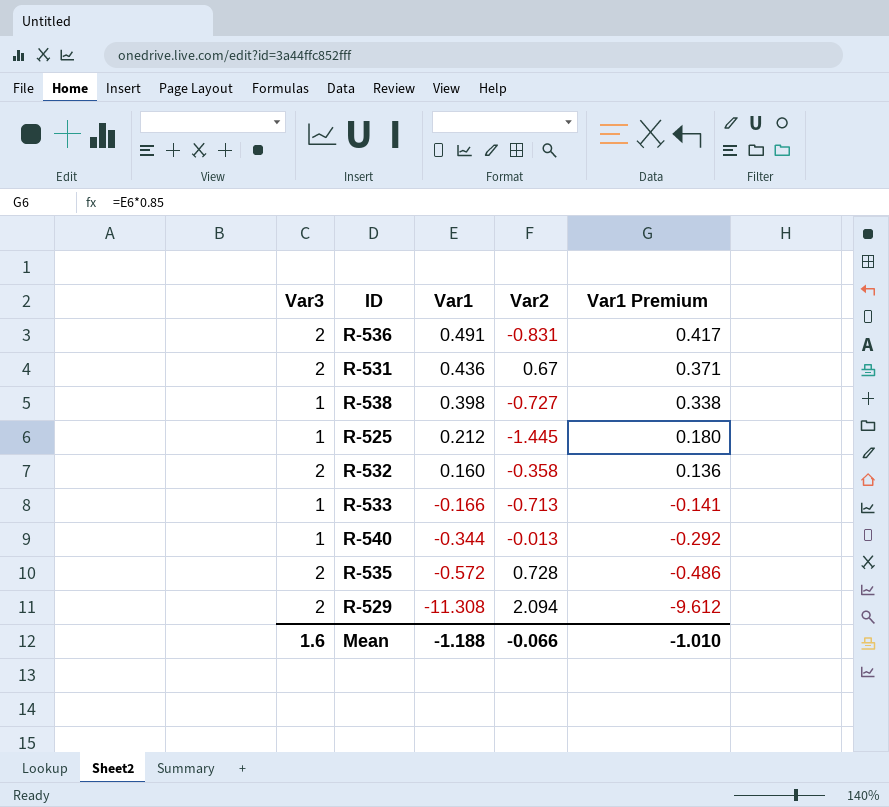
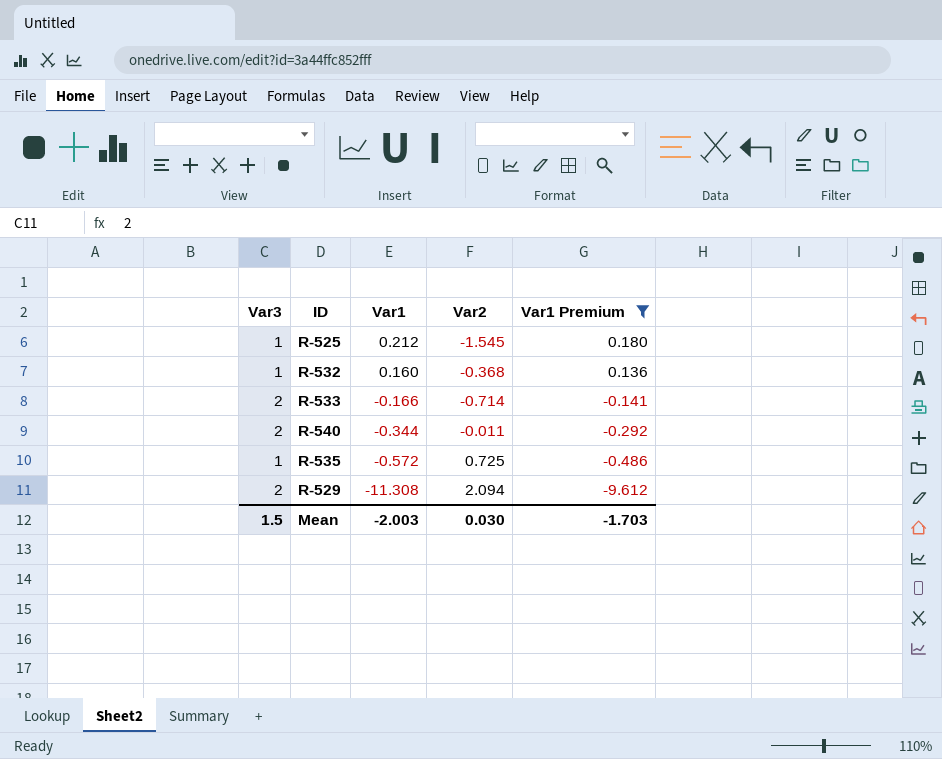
filter: none -> Var1 Premium <= 0.180
R-525 | Var2: -1.445 -> -1.545
R-532 | Var3: 2 -> 1
R-532 | Var2: -0.358 -> -0.368
R-533 | Var3: 1 -> 2
R-533 | Var2: -0.713 -> -0.714
R-540 | Var3: 1 -> 2
R-540 | Var2: -0.013 -> -0.011
R-535 | Var3: 2 -> 1
R-535 | Var2: 0.728 -> 0.725
Mean | Var3: 1.6 -> 1.5
Mean | Var1: -1.188 -> -2.003
Mean | Var2: -0.066 -> 0.030
Mean | Var1 Premium: -1.010 -> -1.703

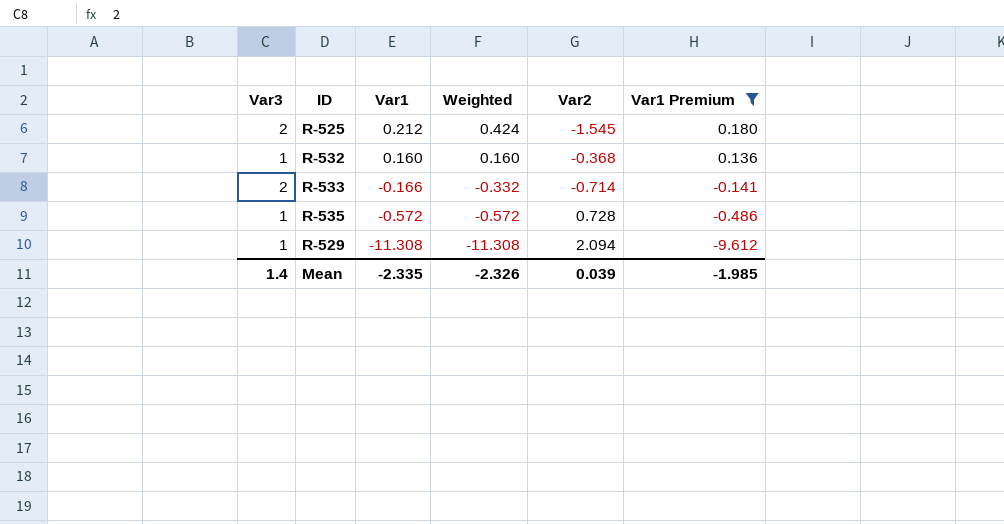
column Weighted | formula: none -> [Var3] * [Var1]
row R-540: 2 | -0.344 | -0.011 | -0.292 -> none
R-525 | Var3: 1 -> 2
R-535 | Var2: 0.725 -> 0.728
R-529 | Var3: 2 -> 1
Mean | Var3: 1.5 -> 1.4
Mean | Var1: -2.003 -> -2.335
Mean | Var2: 0.030 -> 0.039
Mean | Var1 Premium: -1.703 -> -1.985

